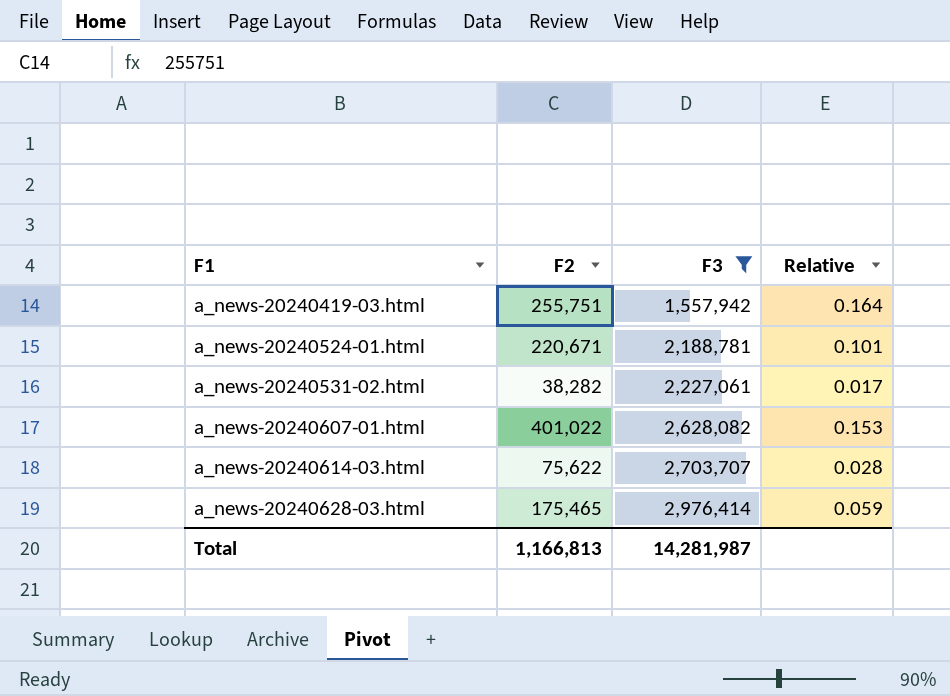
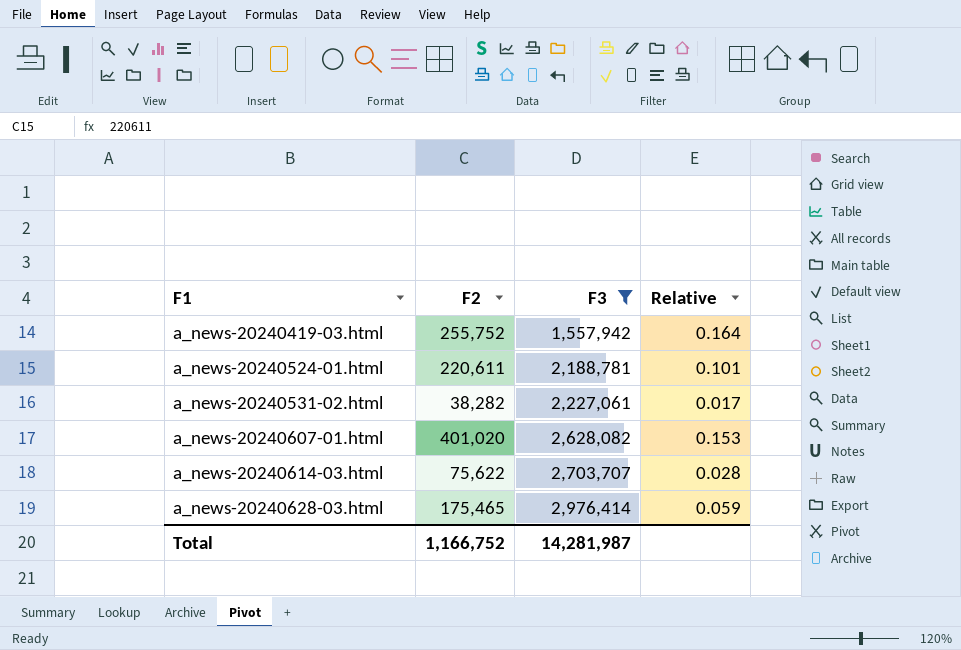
a_news-20240419-03.html | F2: 255,751 -> 255,752
a_news-20240524-01.html | F2: 220,671 -> 220,611
a_news-20240607-01.html | F2: 401,022 -> 401,020
Total | F2: 1,166,813 -> 1,166,752

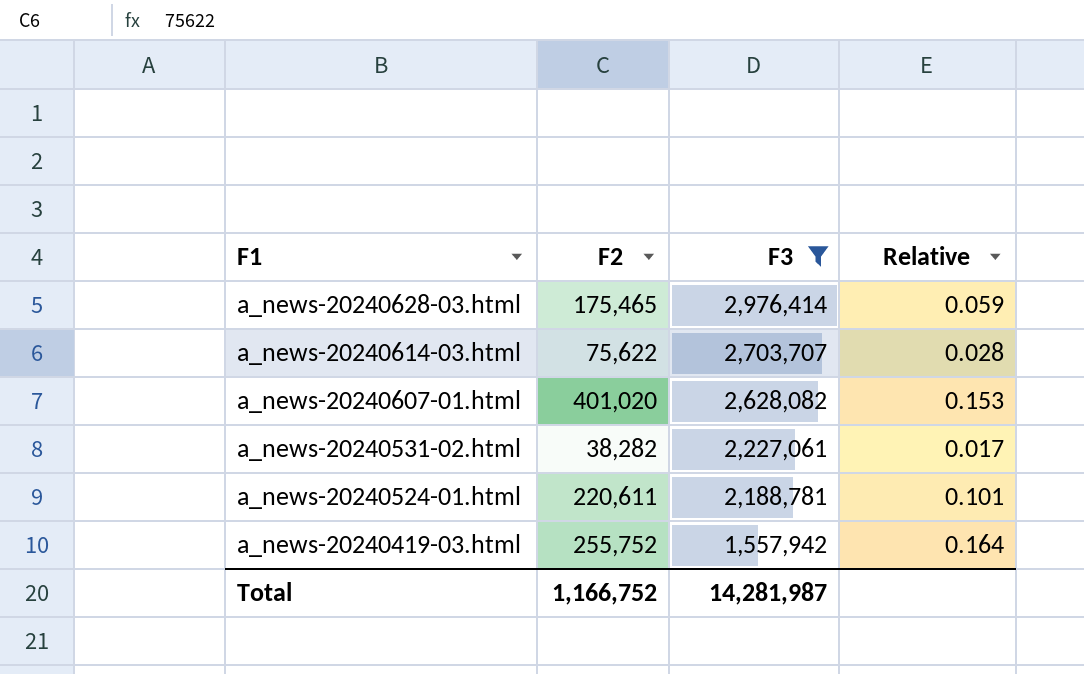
row order: F1 ascending -> F1 descending

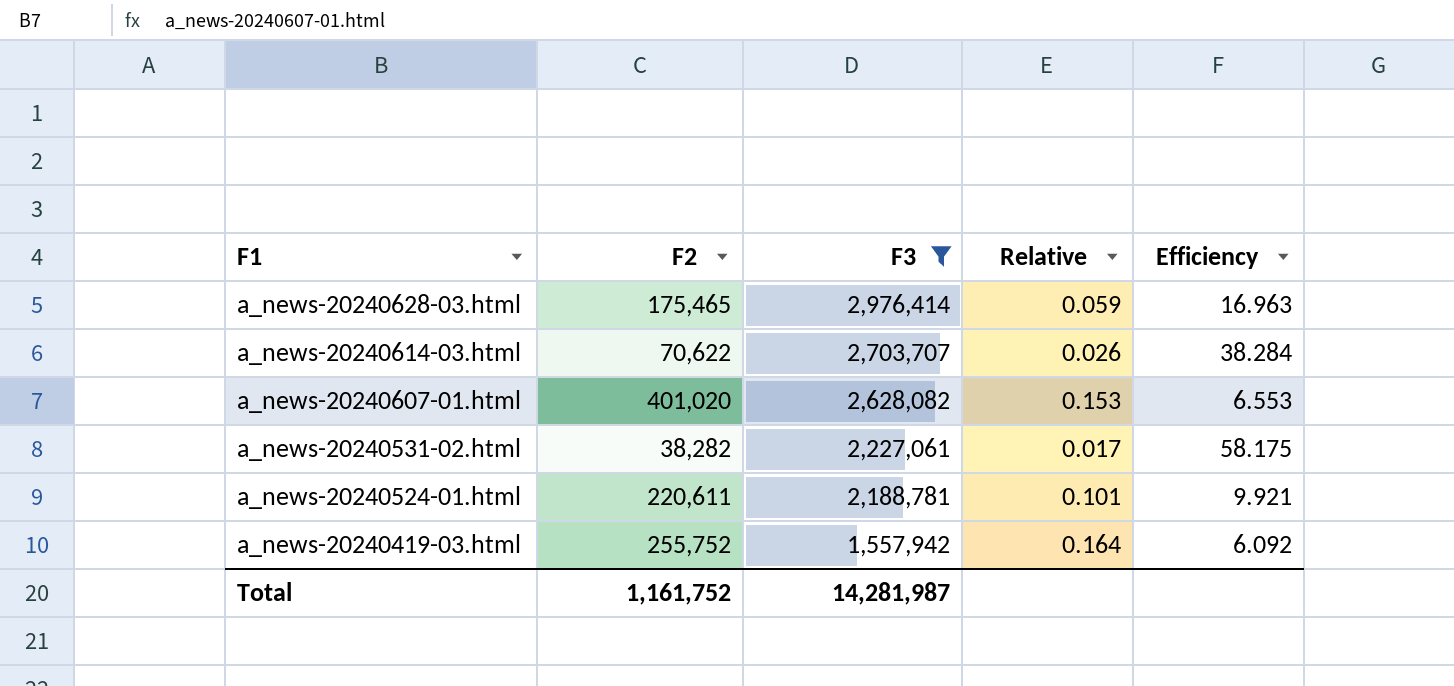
column Efficiency | formula: none -> [F3] / [F2]
a_news-20240614-03.html | F2: 75,622 -> 70,622
a_news-20240614-03.html | Relative: 0.028 -> 0.026
Total | F2: 1,166,752 -> 1,161,752

